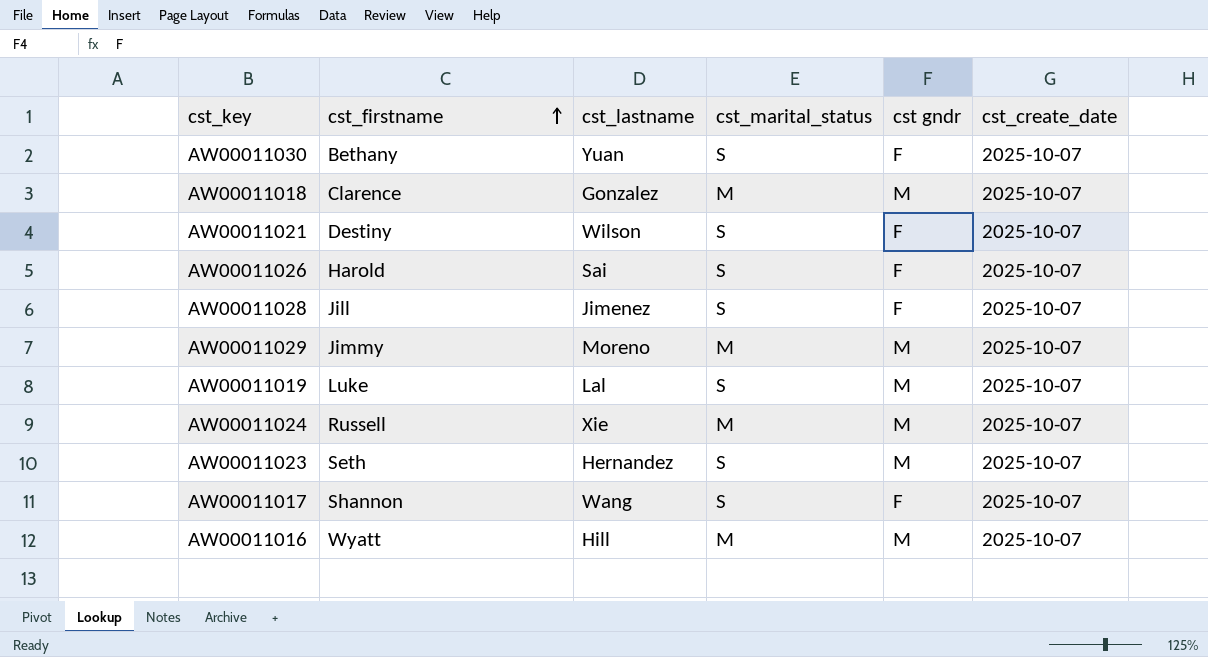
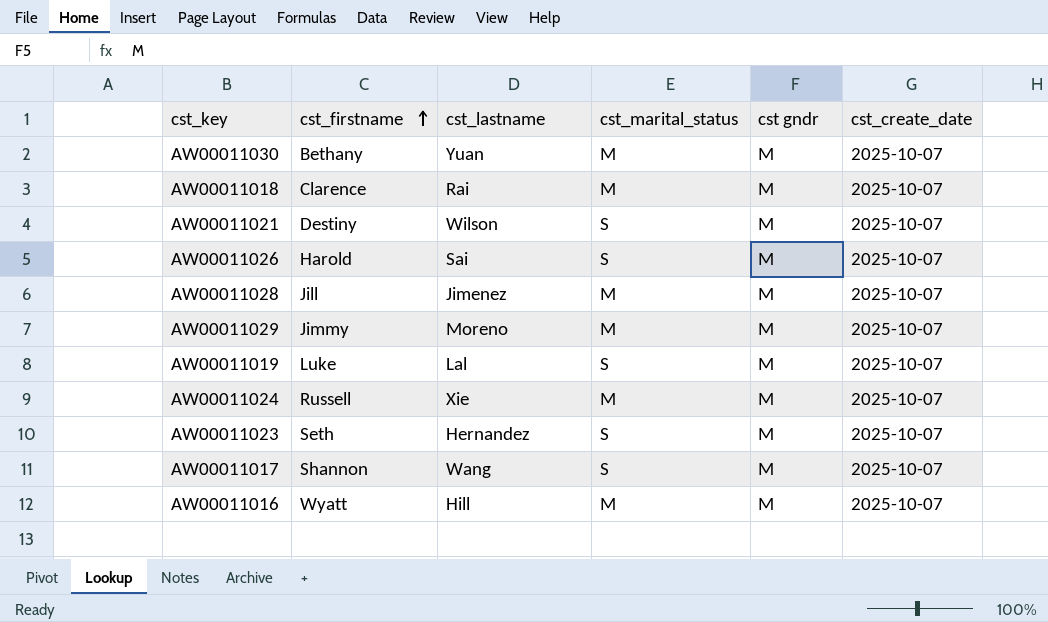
AW00011030 | cst_marital_status: S -> M
AW00011030 | cst gndr: F -> M
AW00011018 | cst_lastname: Gonzalez -> Rai
AW00011021 | cst gndr: F -> M
AW00011026 | cst gndr: F -> M
AW00011028 | cst_marital_status: S -> M
AW00011028 | cst gndr: F -> M
AW00011017 | cst gndr: F -> M

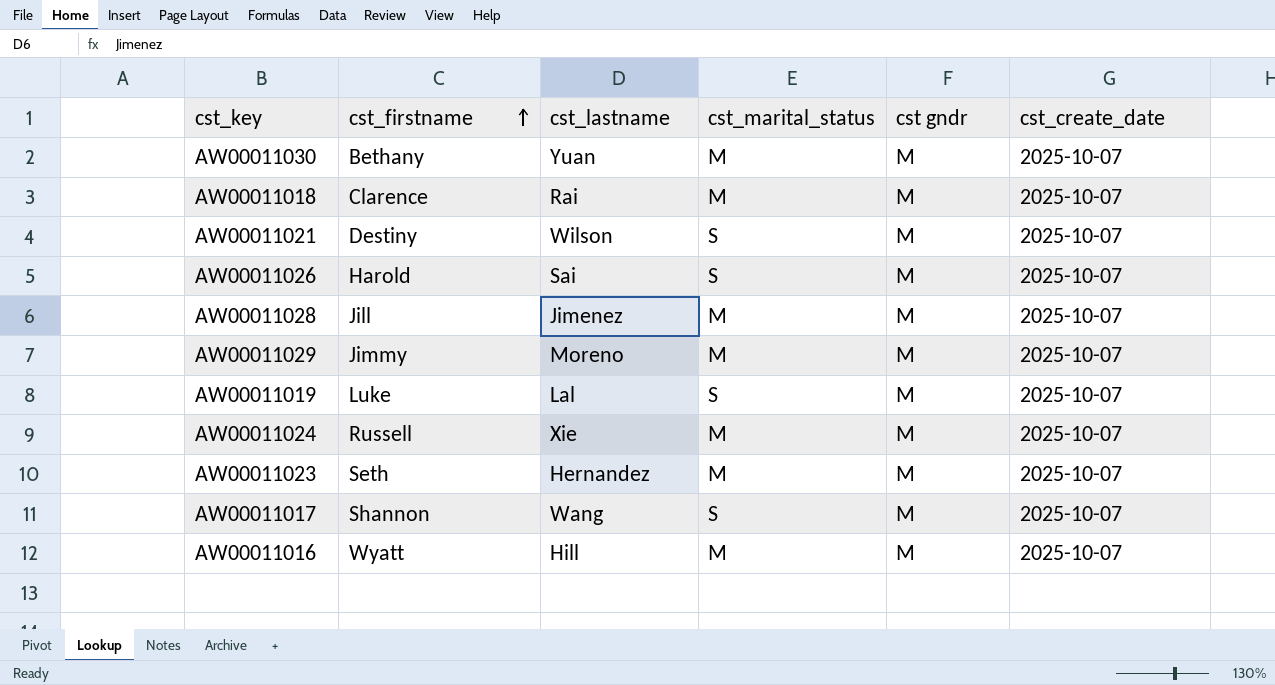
AW00011023 | cst_marital_status: S -> M

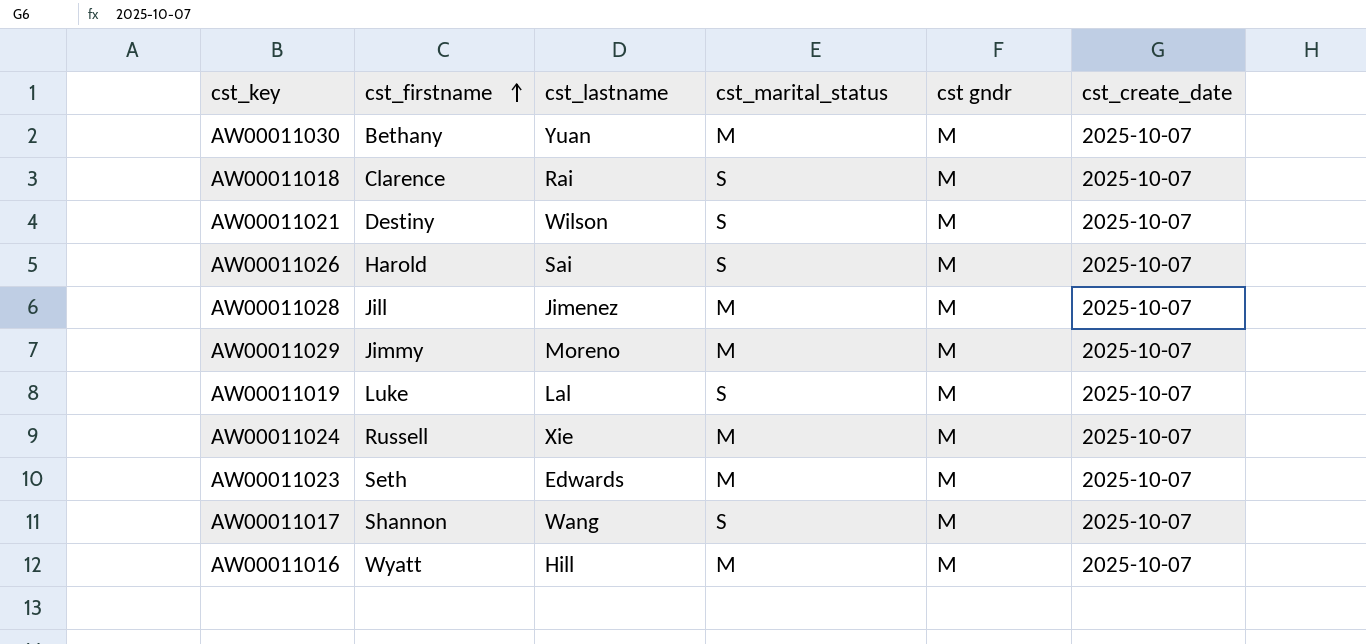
AW00011018 | cst_marital_status: M -> S
AW00011023 | cst_lastname: Hernandez -> Edwards

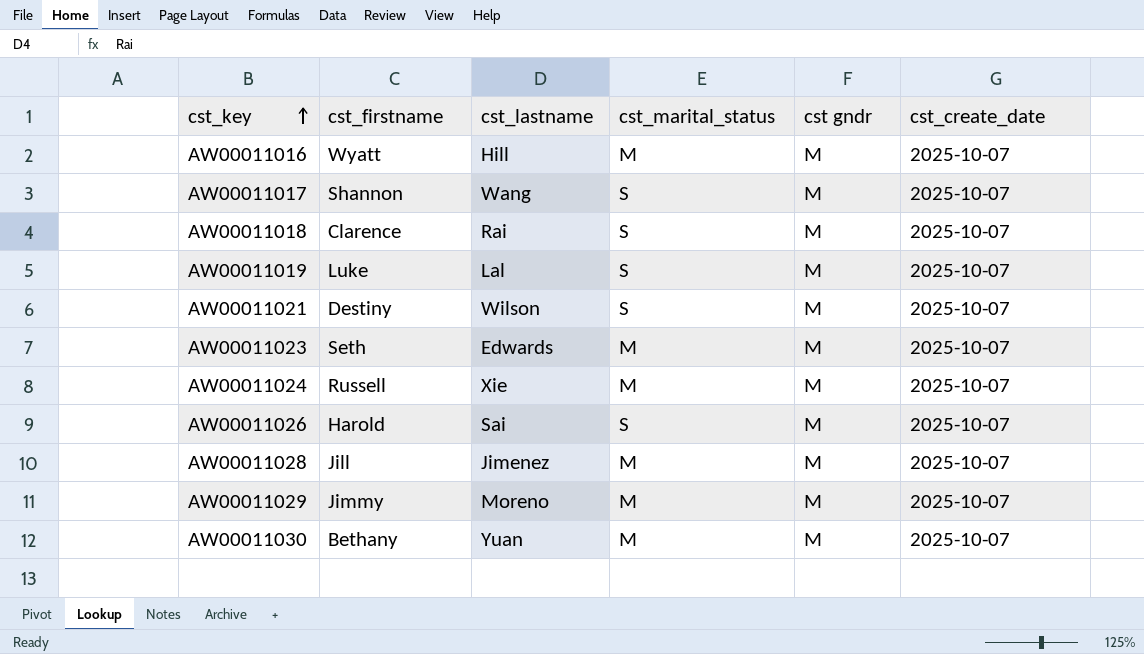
row order: cst_firstname ascending -> cst_key ascending

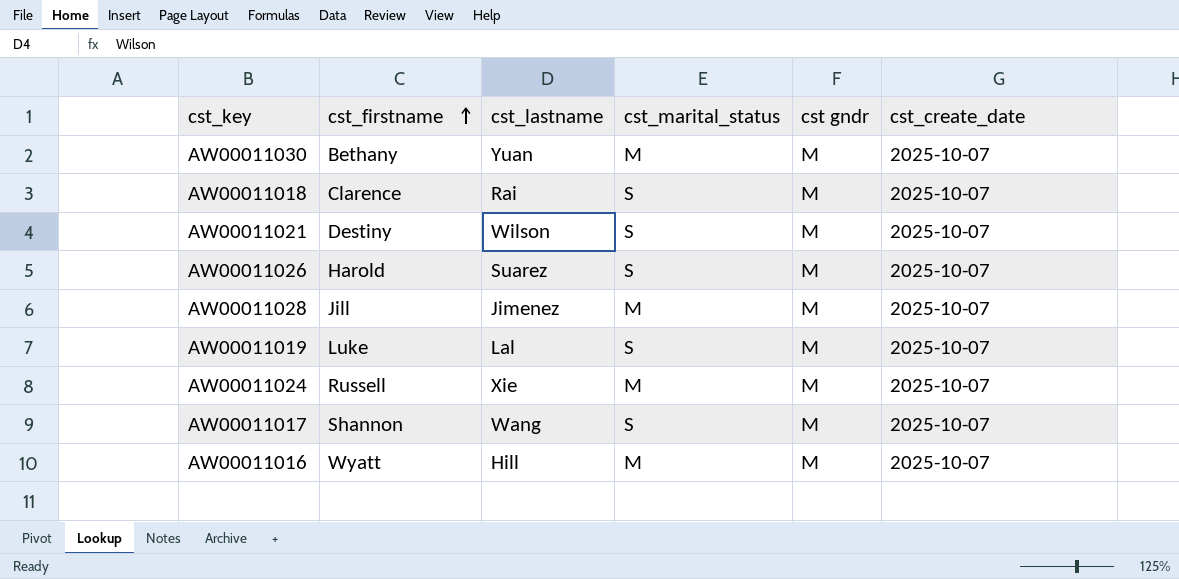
row order: cst_key ascending -> cst_firstname ascending
row AW00011023: Seth | Edwards | M | M | 2025-10-07 -> none
row AW00011029: Jimmy | Moreno | M | M | 2025-10-07 -> none
AW00011026 | cst_lastname: Sai -> Suarez

